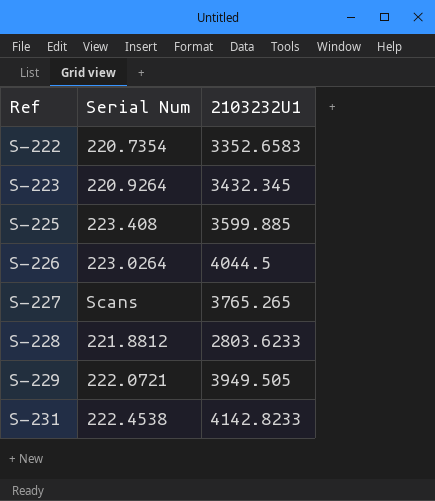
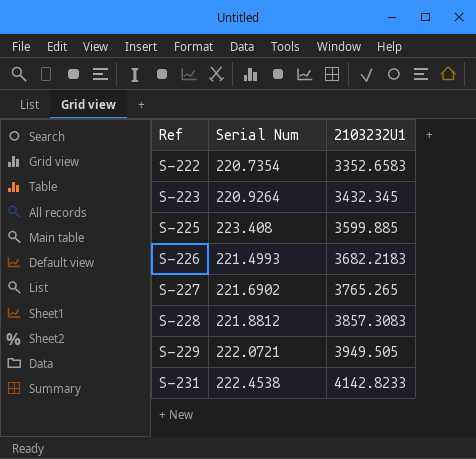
S-226 | Serial Num: 223.0264 -> 221.4993
S-226 | 2103232U1: 4044.5 -> 3682.2183
S-227 | Serial Num: Scans -> 221.6902
S-228 | 2103232U1: 2803.6233 -> 3857.3083

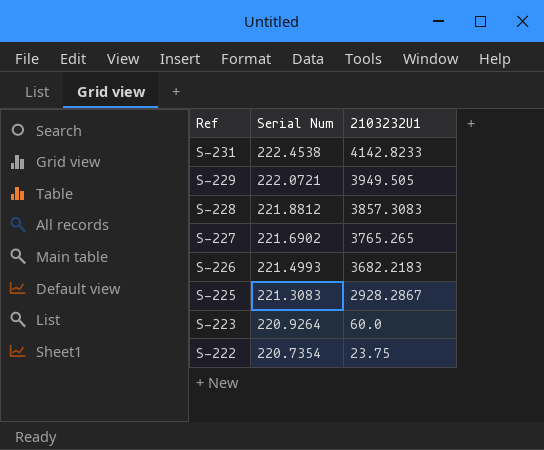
row order: Ref ascending -> Ref descending
S-225 | Serial Num: 223.408 -> 221.3083
S-225 | 2103232U1: 3599.885 -> 2928.2867
S-223 | 2103232U1: 3432.345 -> 60.0
S-222 | 2103232U1: 3352.6583 -> 23.75

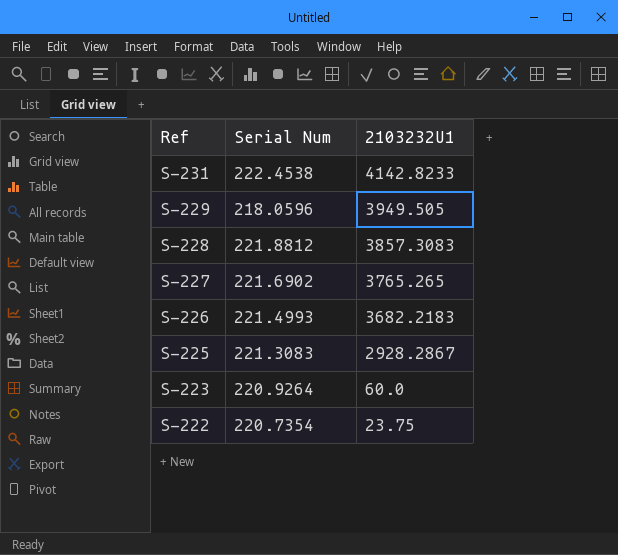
S-229 | Serial Num: 222.0721 -> 218.0596

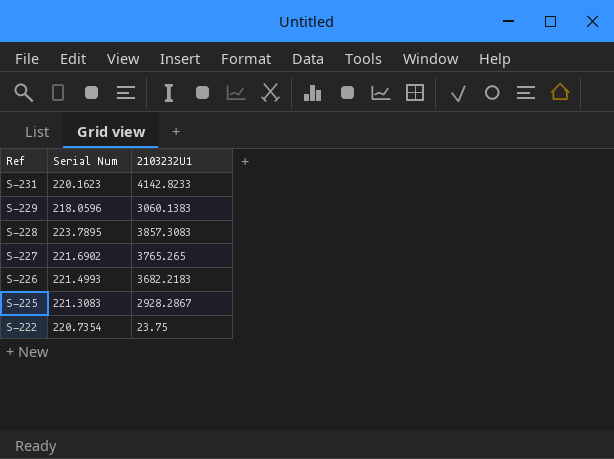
row S-223: 220.9264 | 60.0 -> none
S-231 | Serial Num: 222.4538 -> 220.1623
S-229 | 2103232U1: 3949.505 -> 3060.1383
S-228 | Serial Num: 221.8812 -> 223.7895

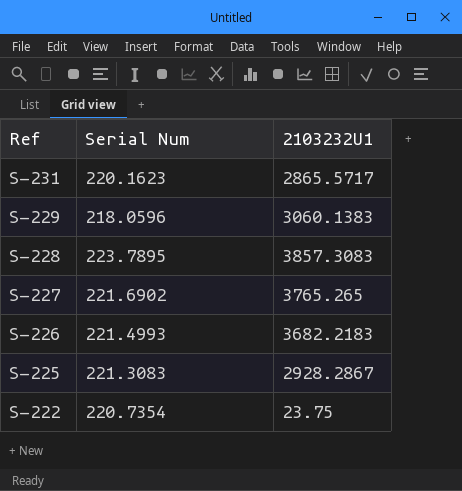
S-231 | 2103232U1: 4142.8233 -> 2865.5717

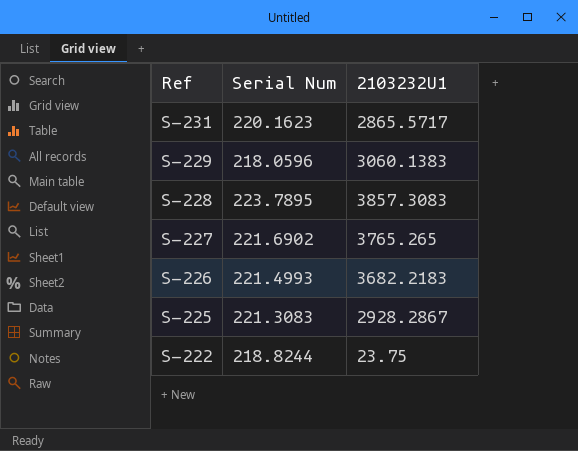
S-222 | Serial Num: 220.7354 -> 218.8244

